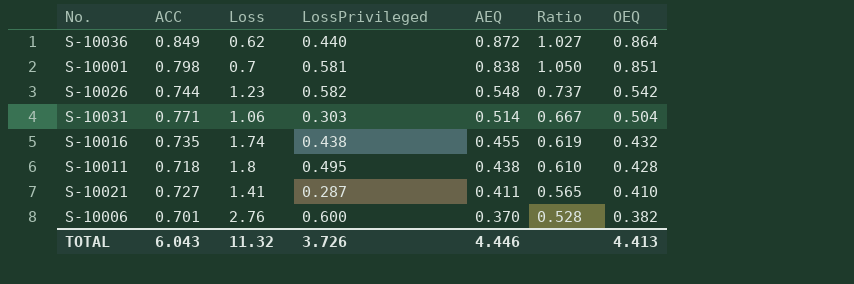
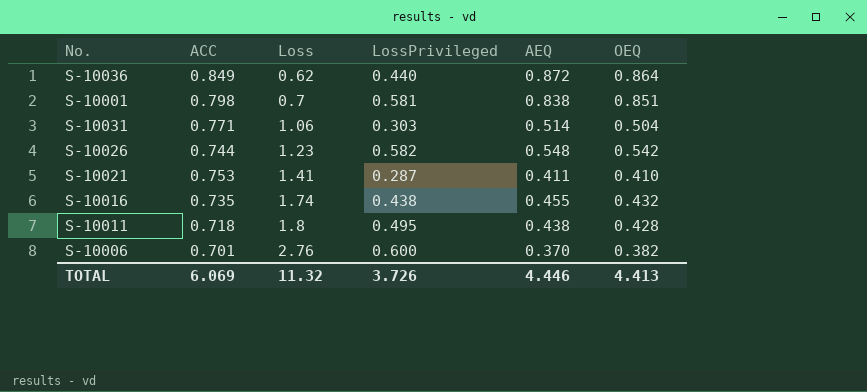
row order: AEQ descending -> Loss ascending
column Ratio | formula: [AEQ] / [ACC] -> none
S-10021 | ACC: 0.727 -> 0.753
TOTAL | ACC: 6.043 -> 6.069

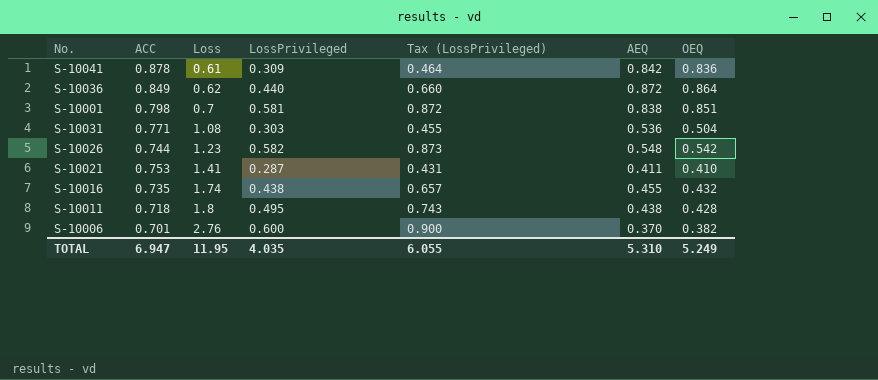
column Tax (LossPrivileged) | formula: none -> [LossPrivileged] * 1.5
row S-10041: none -> 0.878 | 0.61 | 0.309 | 0.464 | 0.842 | 0.836
S-10031 | Loss: 1.06 -> 1.08
S-10031 | AEQ: 0.514 -> 0.536
TOTAL | ACC: 6.069 -> 6.947
TOTAL | Loss: 11.32 -> 11.95
TOTAL | LossPrivileged: 3.726 -> 4.035
TOTAL | AEQ: 4.446 -> 5.310
TOTAL | OEQ: 4.413 -> 5.249

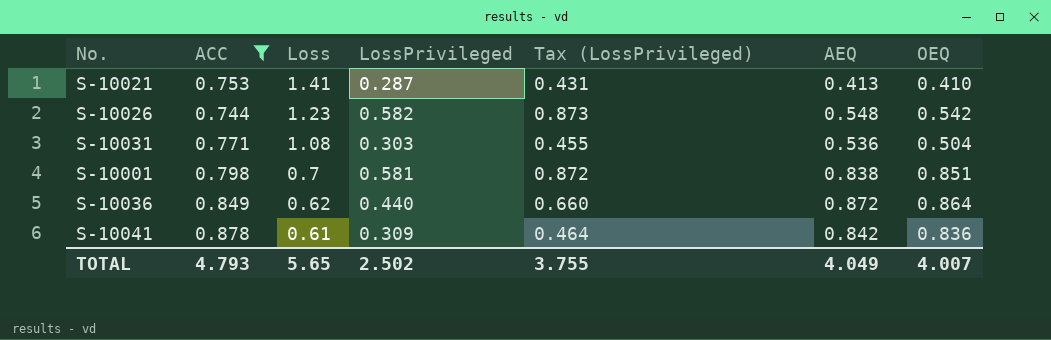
filter: none -> ACC >= 0.744
row order: Loss ascending -> Loss descending
S-10021 | AEQ: 0.411 -> 0.413
TOTAL | ACC: 6.947 -> 4.793
TOTAL | Loss: 11.95 -> 5.65
TOTAL | LossPrivileged: 4.035 -> 2.502
TOTAL | Tax (LossPrivileged): 6.055 -> 3.755
TOTAL | AEQ: 5.310 -> 4.049
TOTAL | OEQ: 5.249 -> 4.007

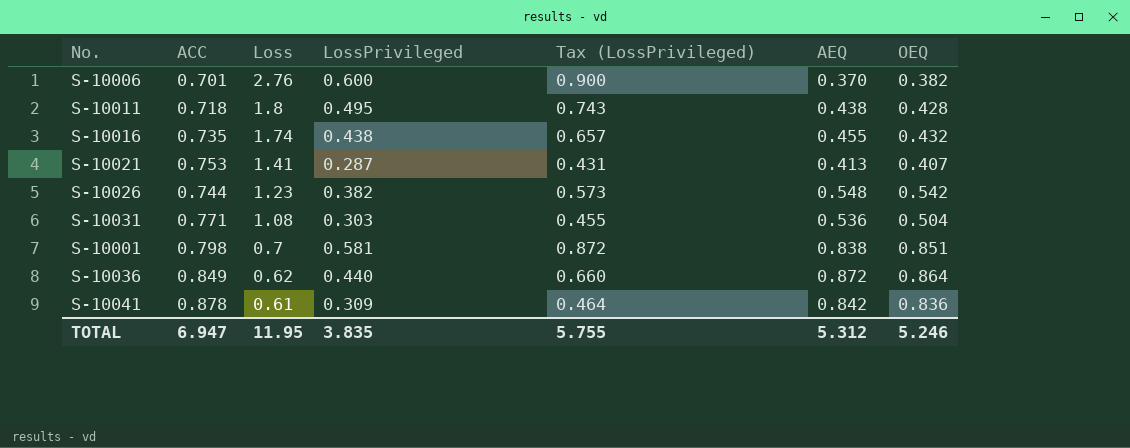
filter: ACC >= 0.744 -> none
S-10021 | OEQ: 0.410 -> 0.407
S-10026 | LossPrivileged: 0.582 -> 0.382
S-10026 | Tax (LossPrivileged): 0.873 -> 0.573
TOTAL | ACC: 4.793 -> 6.947
TOTAL | Loss: 5.65 -> 11.95
TOTAL | LossPrivileged: 2.502 -> 3.835
TOTAL | Tax (LossPrivileged): 3.755 -> 5.755
TOTAL | AEQ: 4.049 -> 5.312
TOTAL | OEQ: 4.007 -> 5.246

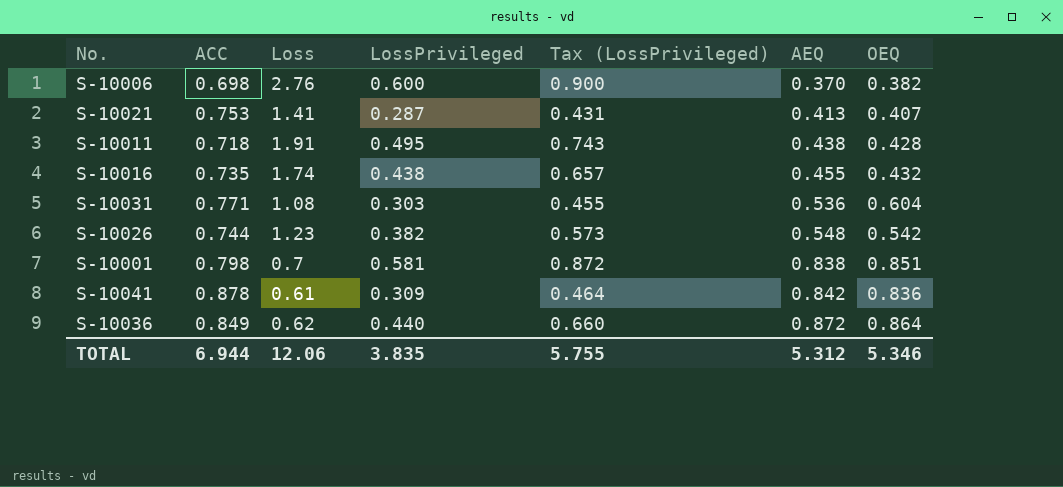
row order: Loss descending -> AEQ ascending
S-10006 | ACC: 0.701 -> 0.698
S-10011 | Loss: 1.8 -> 1.91
S-10031 | OEQ: 0.504 -> 0.604
TOTAL | ACC: 6.947 -> 6.944
TOTAL | Loss: 11.95 -> 12.06
TOTAL | OEQ: 5.246 -> 5.346

